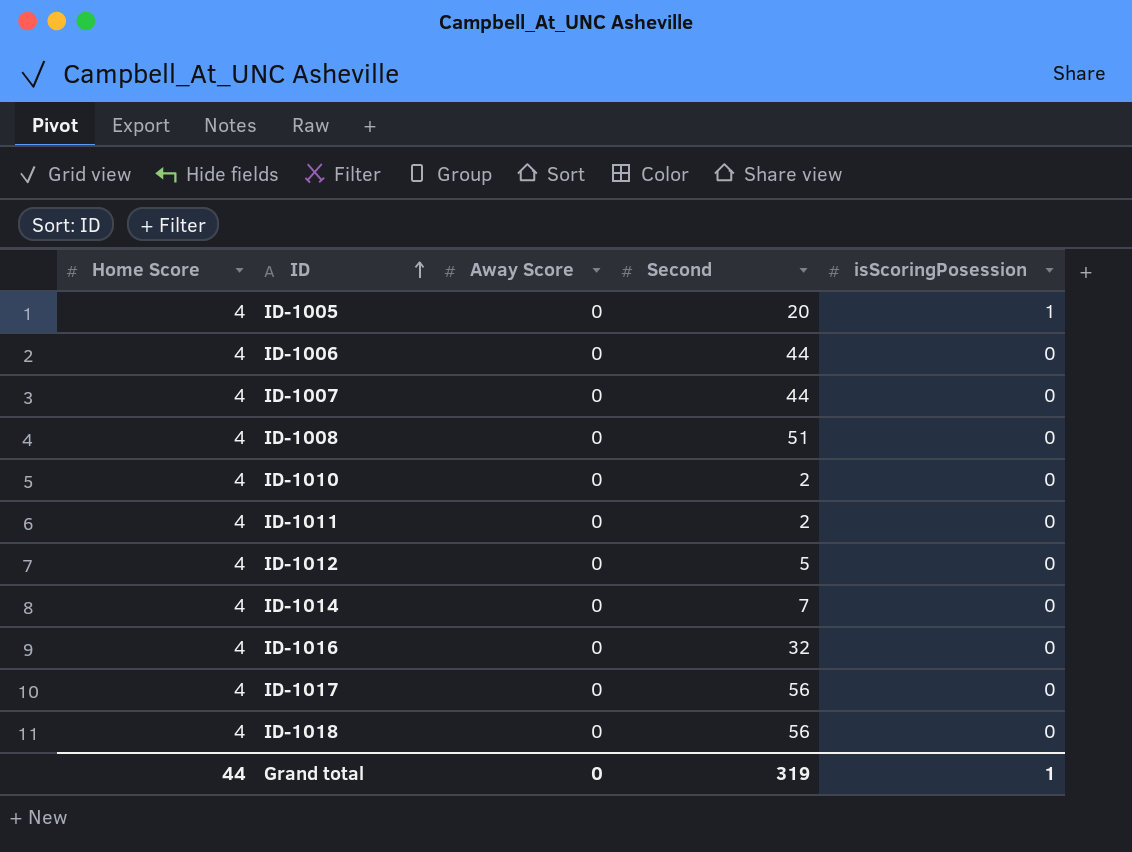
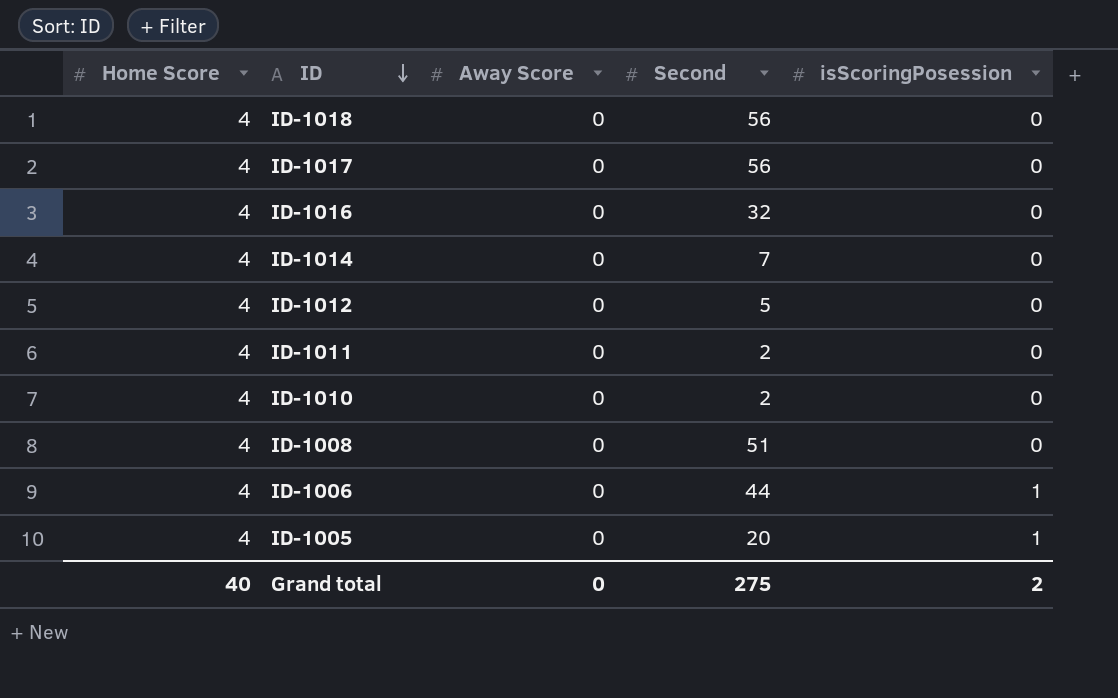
row order: ID ascending -> ID descending
row ID-1007: 4 | 0 | 44 | 0 -> none
ID-1006 | isScoringPosession: 0 -> 1
Grand total | Home Score: 44 -> 40
Grand total | Second: 319 -> 275
Grand total | isScoringPosession: 1 -> 2

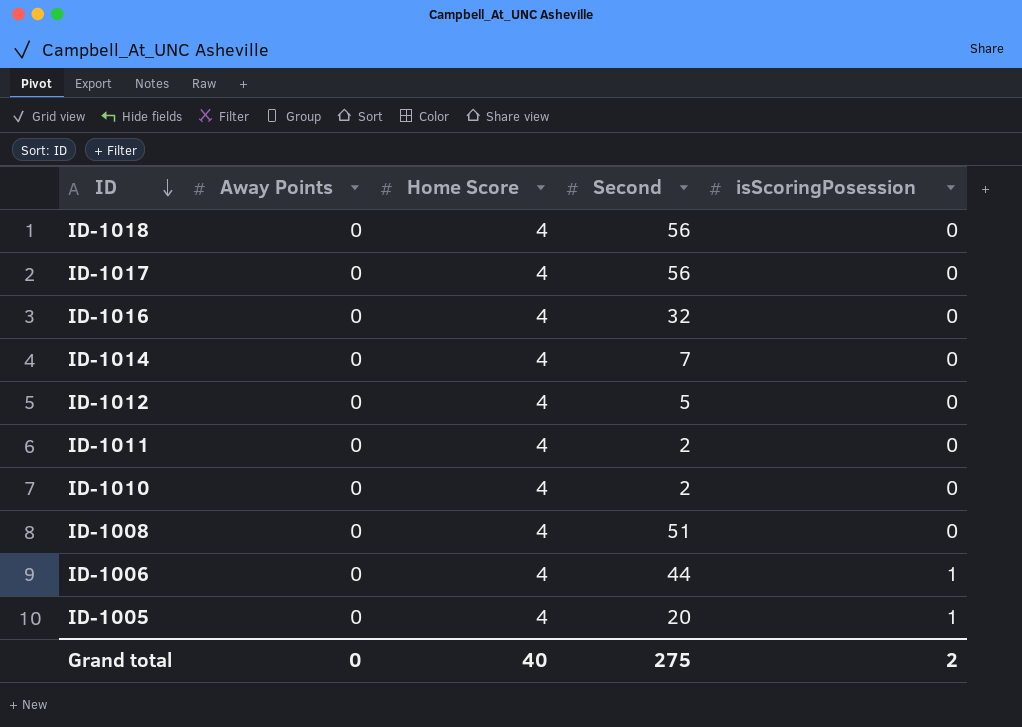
column name: Away Score -> Away Points
column Home Score | position: 1 -> 3

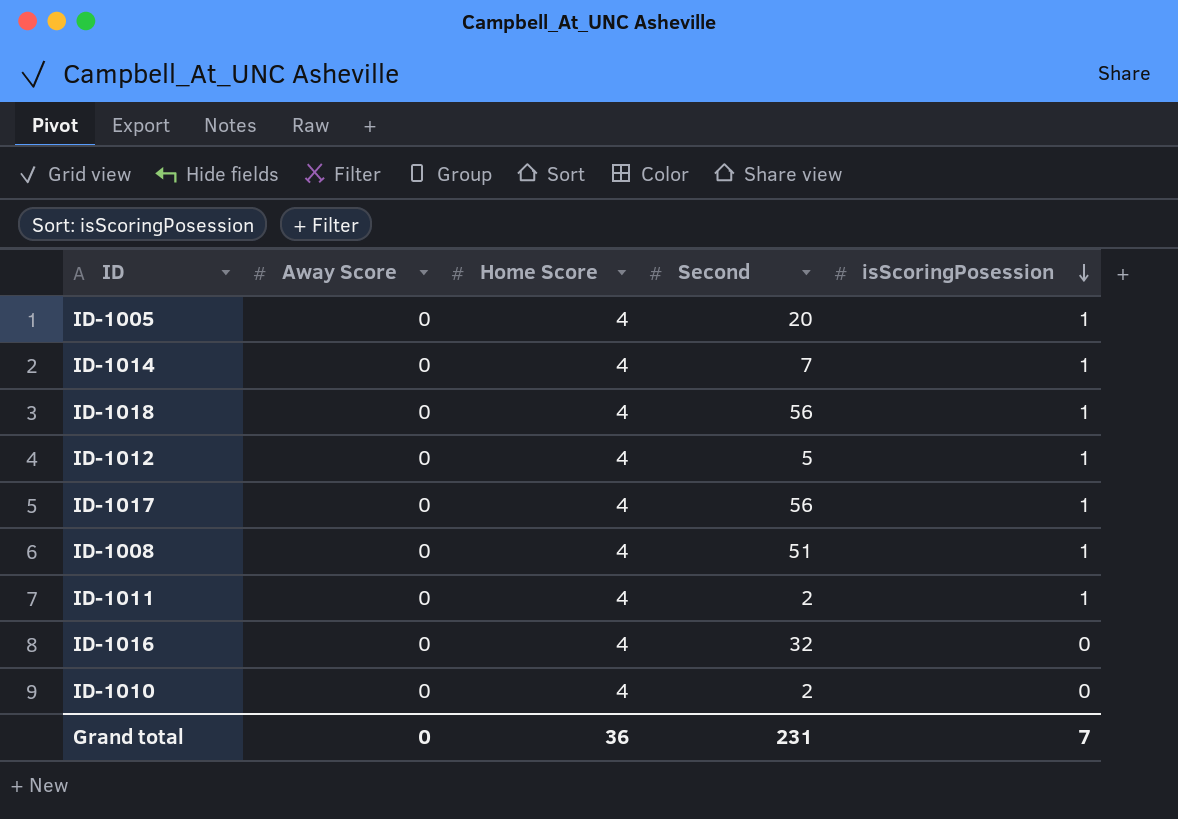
row order: ID descending -> isScoringPosession descending
column name: Away Points -> Away Score
row ID-1006: 0 | 4 | 44 | 1 -> none
ID-1014 | isScoringPosession: 0 -> 1
ID-1018 | isScoringPosession: 0 -> 1
ID-1012 | isScoringPosession: 0 -> 1
ID-1017 | isScoringPosession: 0 -> 1
ID-1008 | isScoringPosession: 0 -> 1
ID-1011 | isScoringPosession: 0 -> 1
Grand total | Home Score: 40 -> 36
Grand total | Second: 275 -> 231
Grand total | isScoringPosession: 2 -> 7

